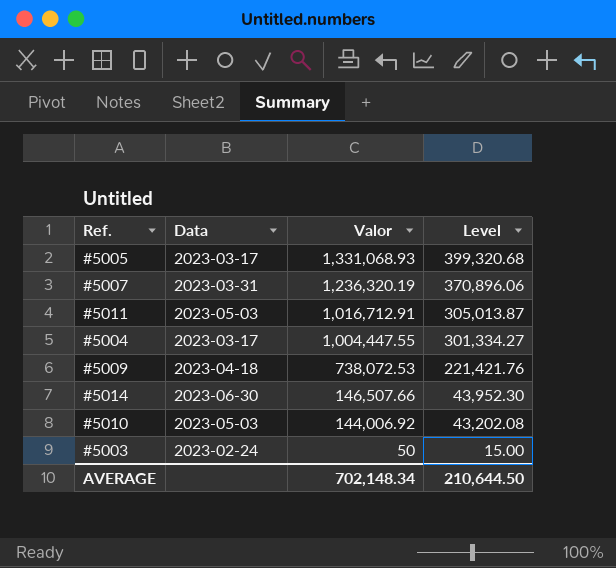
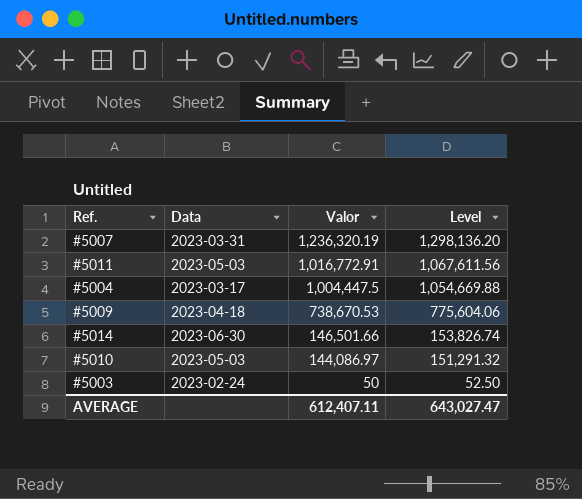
column Level | formula: [Valor] * 0.3 -> [Valor] * 1.05
row #5005: 2023-03-17 | 1,331,068.93 | 399,320.68 -> none
#5011 | Valor: 1,016,712.91 -> 1,016,772.91
#5004 | Valor: 1,004,447.55 -> 1,004,447.5
#5009 | Valor: 738,072.53 -> 738,670.53
#5014 | Valor: 146,507.66 -> 146,501.66
#5010 | Valor: 144,006.92 -> 144,086.97
AVERAGE | Valor: 702,148.34 -> 612,407.11
AVERAGE | Level: 210,644.50 -> 643,027.47

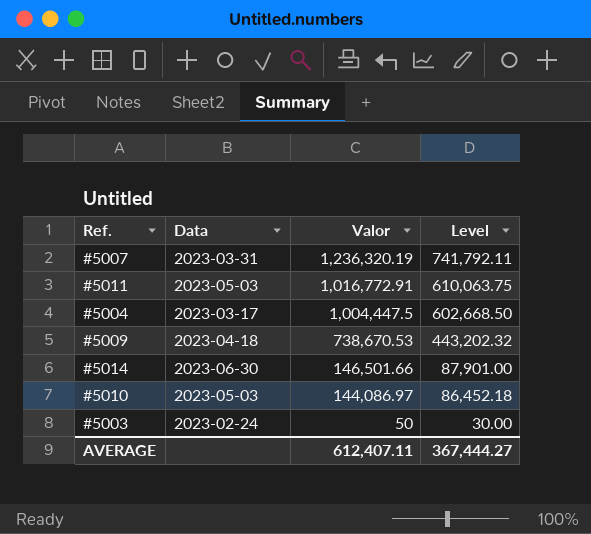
column Level | formula: [Valor] * 1.05 -> [Valor] * 0.6
AVERAGE | Level: 643,027.47 -> 367,444.27

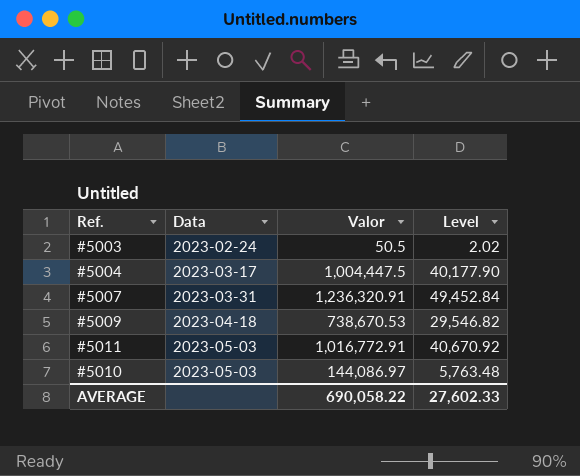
row order: Valor descending -> Data ascending
column Level | formula: [Valor] * 0.6 -> [Valor] * 0.04
row #5014: 2023-06-30 | 146,501.66 | 87,901.00 -> none
#5003 | Valor: 50 -> 50.5
#5007 | Valor: 1,236,320.19 -> 1,236,320.91
AVERAGE | Valor: 612,407.11 -> 690,058.22
AVERAGE | Level: 367,444.27 -> 27,602.33

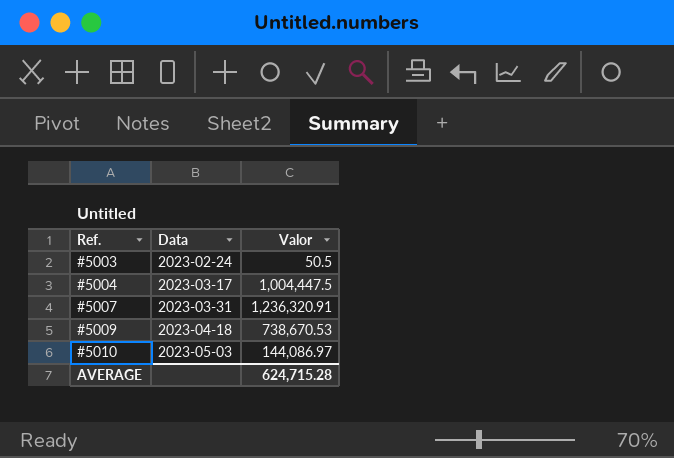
column Level | formula: [Valor] * 0.04 -> none
row #5011: 2023-05-03 | 1,016,772.91 | 40,670.92 -> none
AVERAGE | Valor: 690,058.22 -> 624,715.28

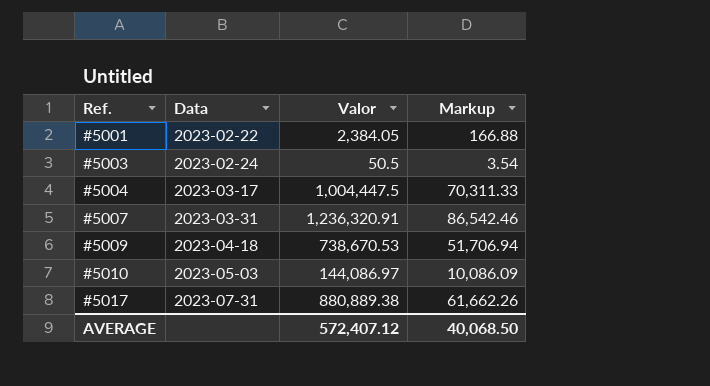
column Markup | formula: none -> [Valor] * 0.07
row #5001: none -> 2023-02-22 | 2,384.05 | 166.88
row #5017: none -> 2023-07-31 | 880,889.38 | 61,662.26
AVERAGE | Valor: 624,715.28 -> 572,407.12

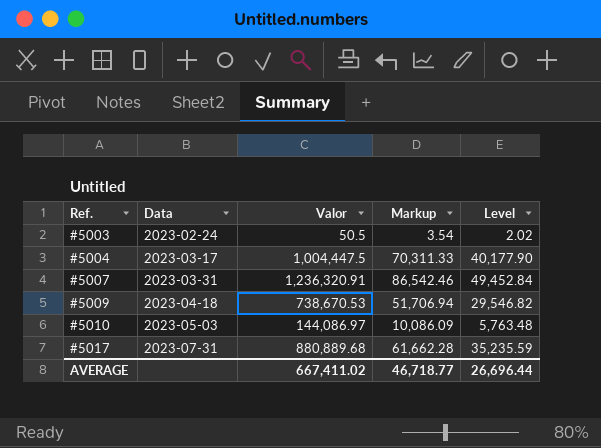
column Level | formula: none -> [Valor] * 0.04
row #5001: 2023-02-22 | 2,384.05 | 166.88 -> none
#5017 | Valor: 880,889.38 -> 880,889.68
#5017 | Markup: 61,662.26 -> 61,662.28
AVERAGE | Valor: 572,407.12 -> 667,411.02
AVERAGE | Markup: 40,068.50 -> 46,718.77

